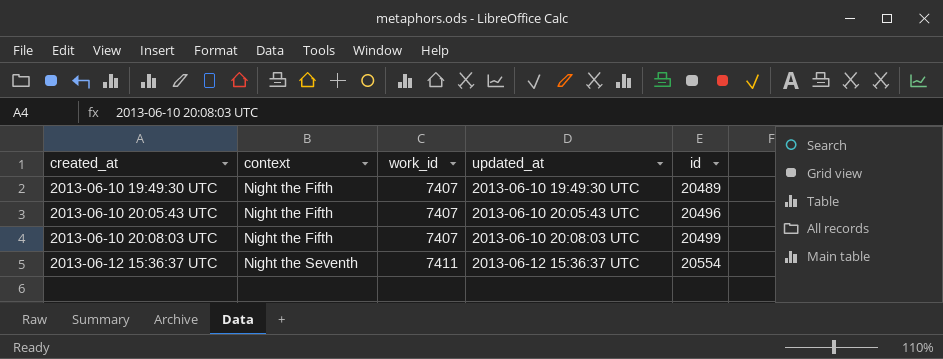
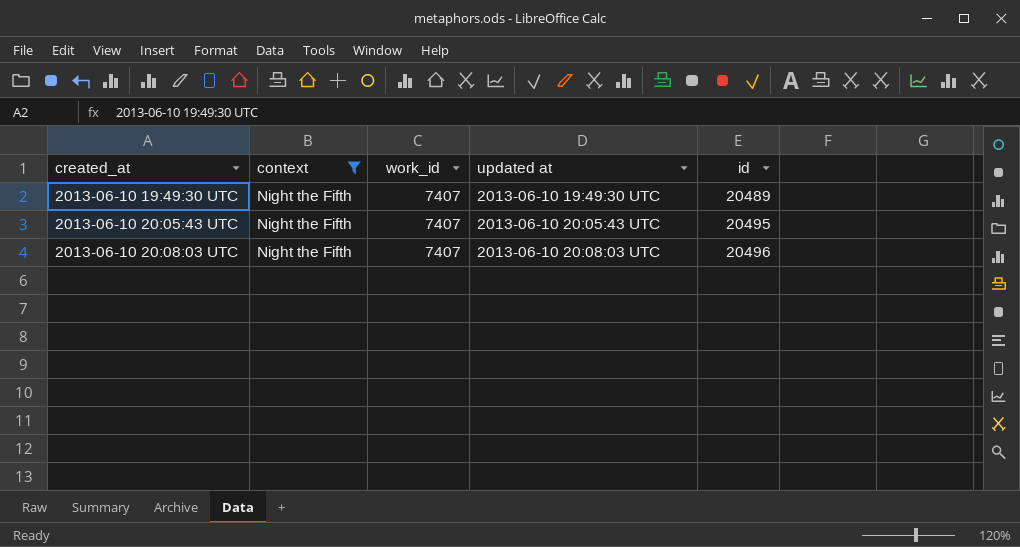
filter: none -> context = Night the Fifth
column name: updated_at -> updated at
2013-06-10 20:05:43 UTC | id: 20496 -> 20495
2013-06-10 20:08:03 UTC | id: 20499 -> 20496

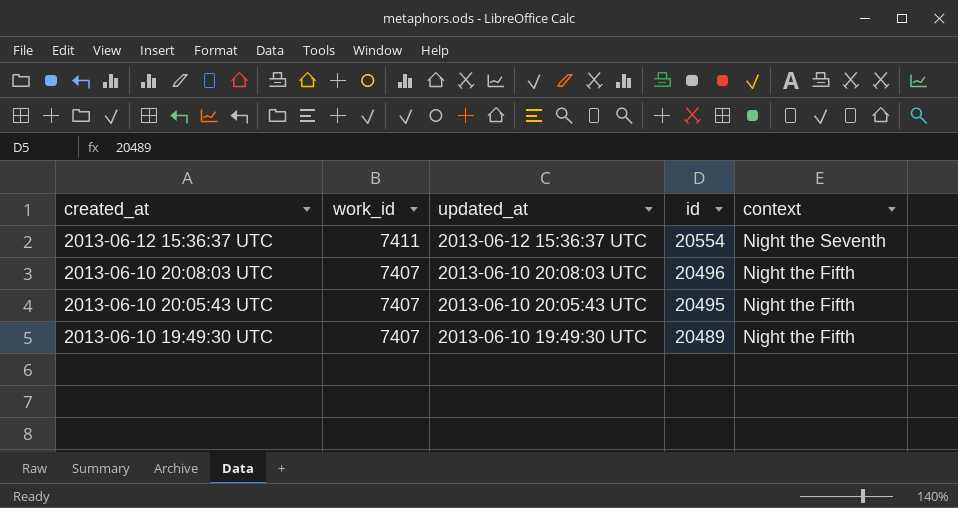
filter: context = Night the Fifth -> none
row order: created_at ascending -> created_at descending
column name: updated at -> updated_at
column context | position: 2 -> 5

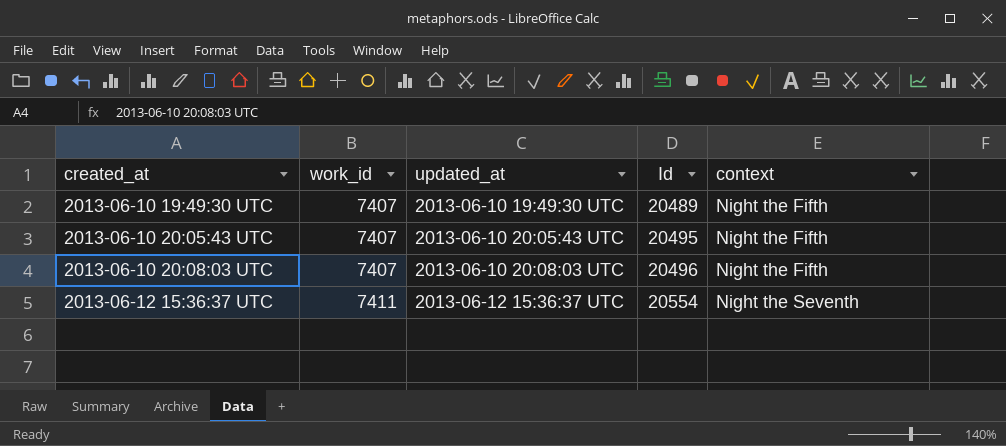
row order: created_at descending -> created_at ascending
column name: id -> Id

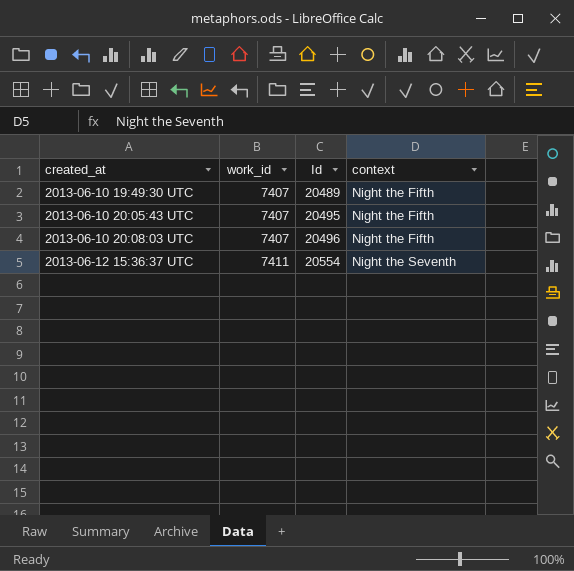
column updated_at | position: 3 -> none

